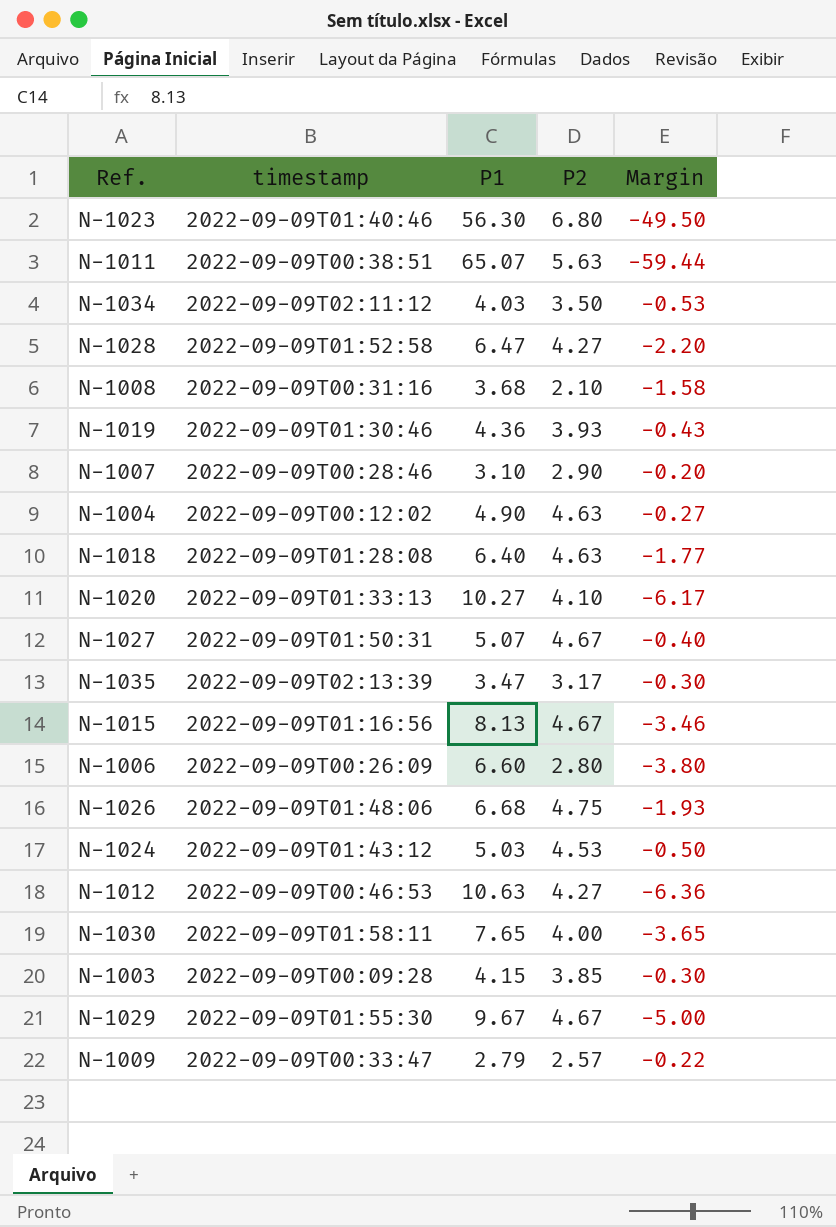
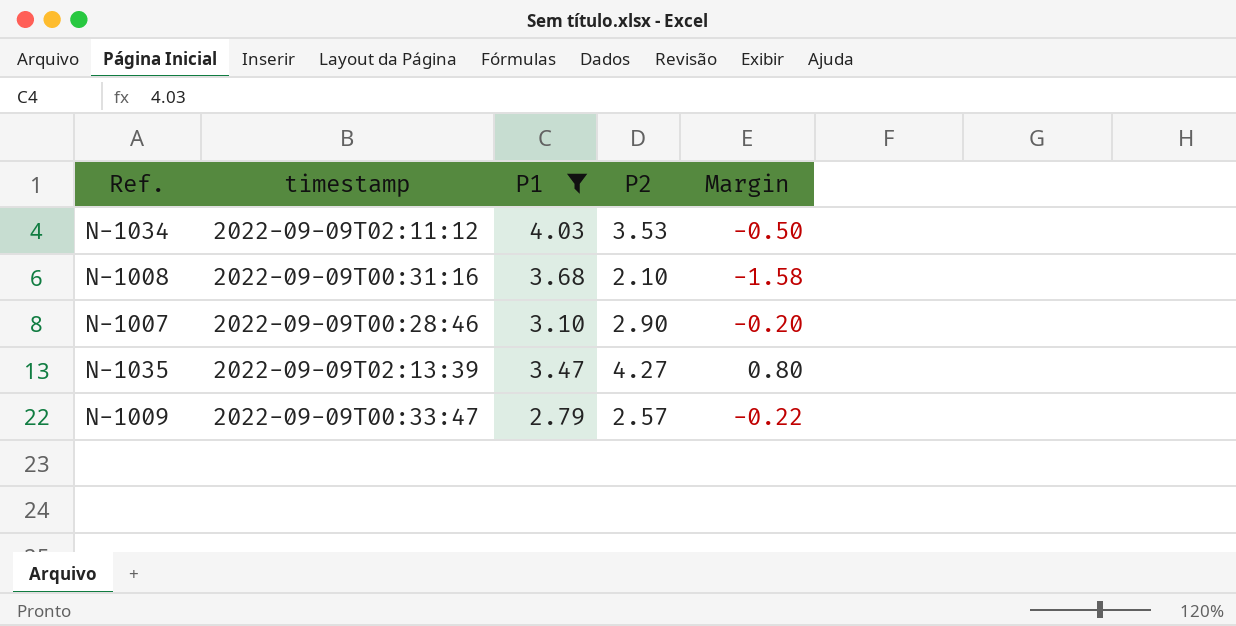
filter: none -> P1 <= 4.03
N-1034 | P2: 3.50 -> 3.53
N-1034 | Margin: -0.53 -> -0.50
N-1035 | P2: 3.17 -> 4.27
N-1035 | Margin: -0.30 -> 0.80

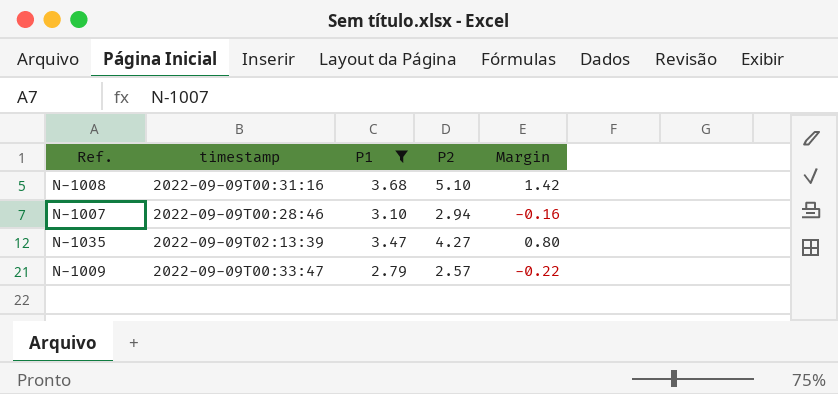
row N-1034: 2022-09-09T02:11:12 | 4.03 | 3.53 | -0.50 -> none
N-1008 | P2: 2.10 -> 5.10
N-1008 | Margin: -1.58 -> 1.42
N-1007 | P2: 2.90 -> 2.94
N-1007 | Margin: -0.20 -> -0.16

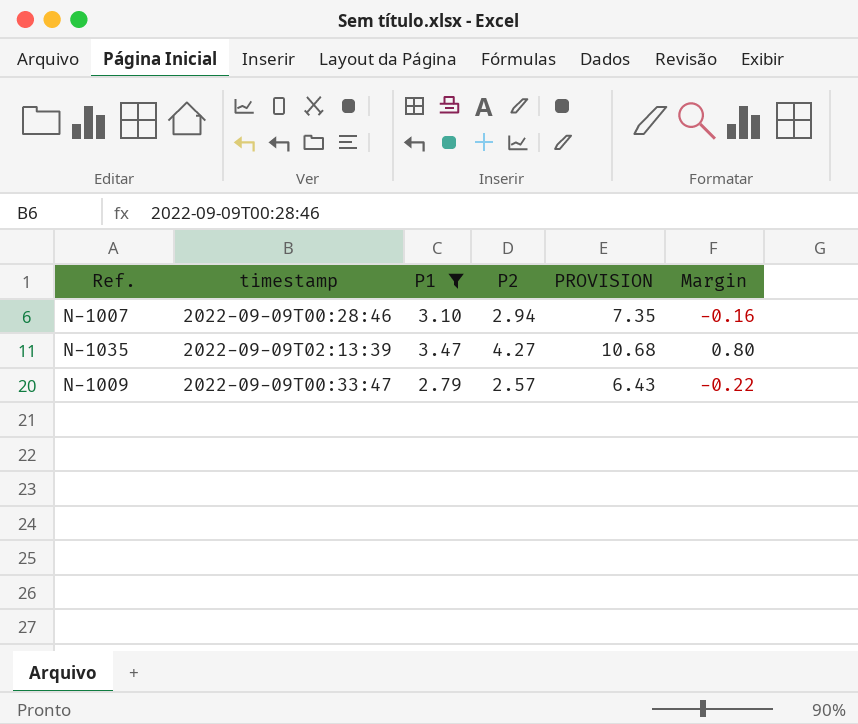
column PROVISION | formula: none -> [P2] * 2.5
row N-1008: 2022-09-09T00:31:16 | 3.68 | 5.10 | 1.42 -> none

